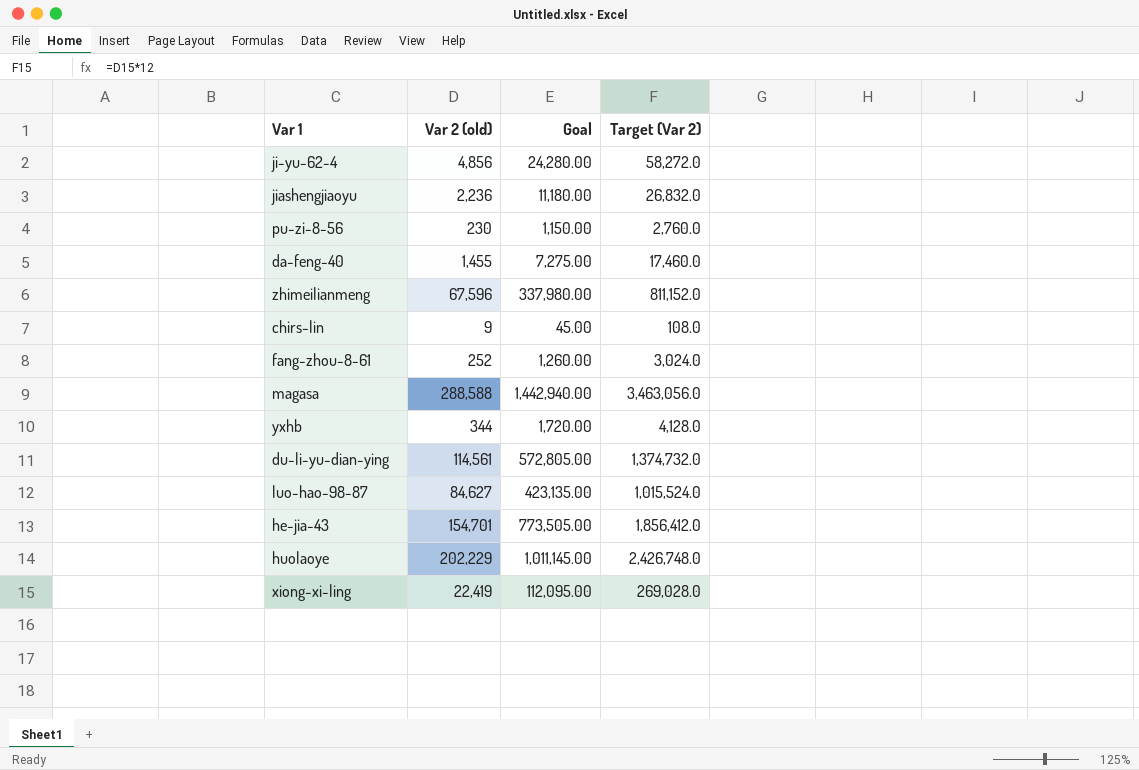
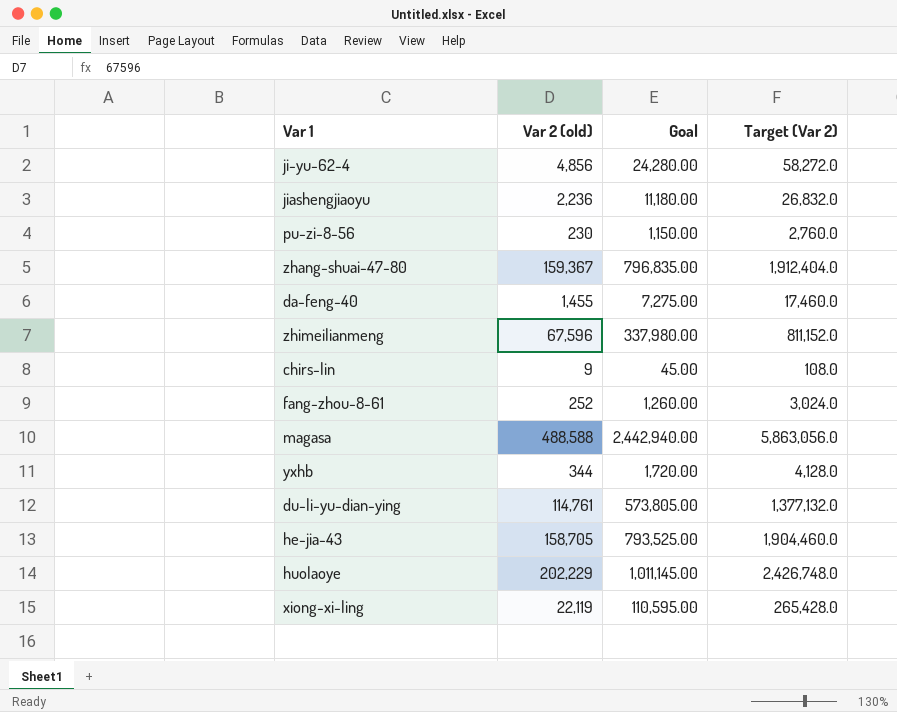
row luo-hao-98-87: 84,627 | 423,135.00 | 1,015,524.0 -> none
row zhang-shuai-47-80: none -> 159,367 | 796,835.00 | 1,912,404.0
magasa | Var 2 (old): 288,588 -> 488,588
magasa | Goal: 1,442,940.00 -> 2,442,940.00
magasa | Target (Var 2): 3,463,056.0 -> 5,863,056.0
du-li-yu-dian-ying | Var 2 (old): 114,561 -> 114,761
du-li-yu-dian-ying | Goal: 572,805.00 -> 573,805.00
du-li-yu-dian-ying | Target (Var 2): 1,374,732.0 -> 1,377,132.0
he-jia-43 | Var 2 (old): 154,701 -> 158,705
he-jia-43 | Goal: 773,505.00 -> 793,525.00
he-jia-43 | Target (Var 2): 1,856,412.0 -> 1,904,460.0
xiong-xi-ling | Var 2 (old): 22,419 -> 22,119
xiong-xi-ling | Goal: 112,095.00 -> 110,595.00
xiong-xi-ling | Target (Var 2): 269,028.0 -> 265,428.0

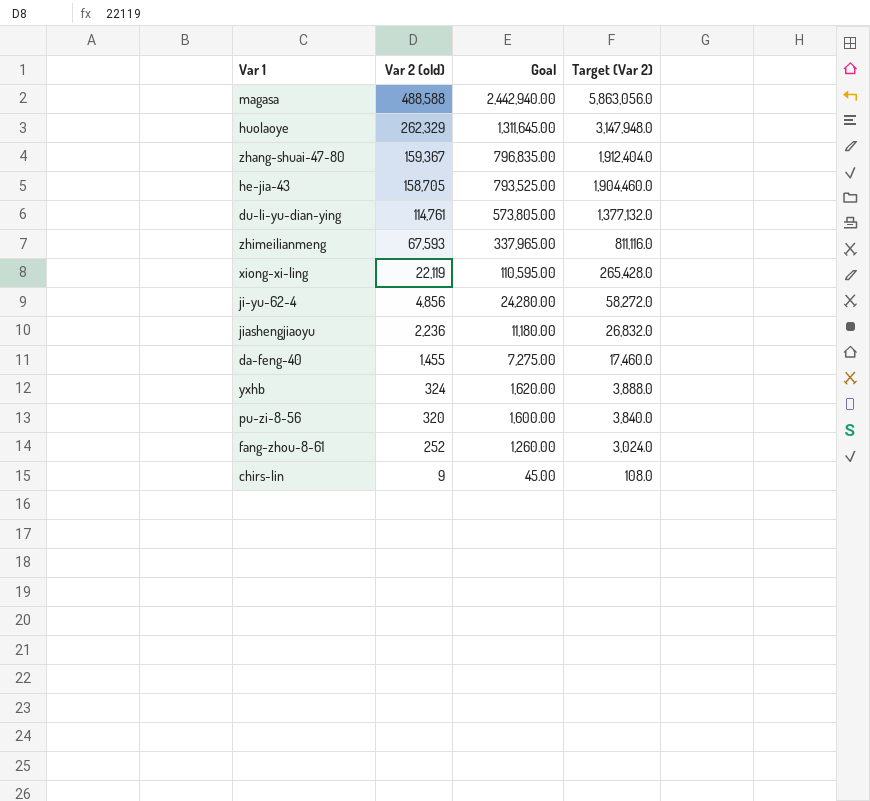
row order: none -> Var 2 (old) descending
huolaoye | Var 2 (old): 202,229 -> 262,329
huolaoye | Goal: 1,011,145.00 -> 1,311,645.00
huolaoye | Target (Var 2): 2,426,748.0 -> 3,147,948.0
zhimeilianmeng | Var 2 (old): 67,596 -> 67,593
zhimeilianmeng | Goal: 337,980.00 -> 337,965.00
zhimeilianmeng | Target (Var 2): 811,152.0 -> 811,116.0
yxhb | Var 2 (old): 344 -> 324
yxhb | Goal: 1,720.00 -> 1,620.00
yxhb | Target (Var 2): 4,128.0 -> 3,888.0
pu-zi-8-56 | Var 2 (old): 230 -> 320
pu-zi-8-56 | Goal: 1,150.00 -> 1,600.00
pu-zi-8-56 | Target (Var 2): 2,760.0 -> 3,840.0

